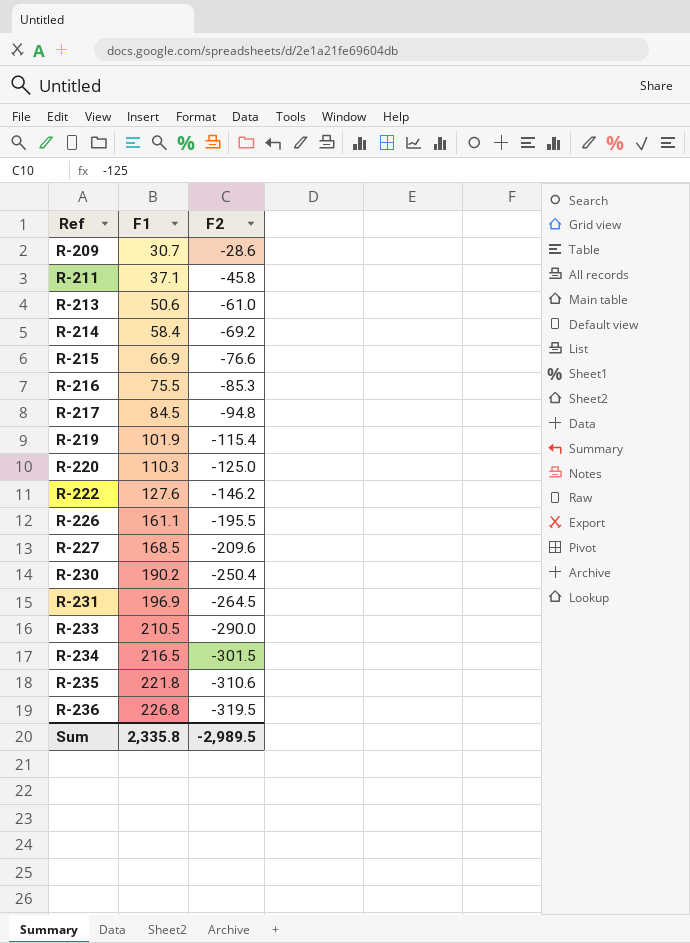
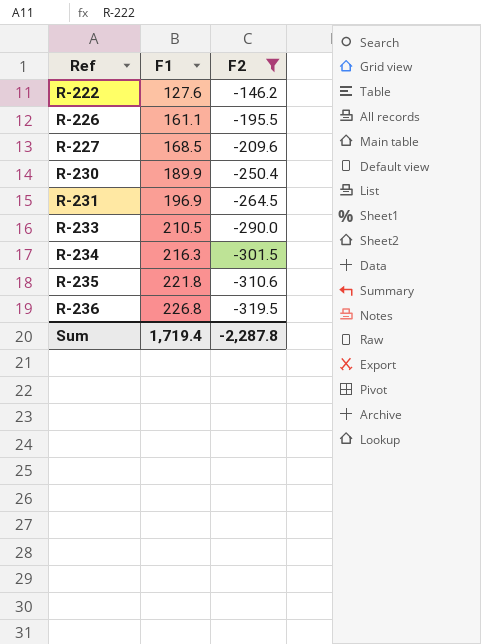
filter: none -> F2 <= -146.2
R-230 | F1: 190.2 -> 189.9
R-234 | F1: 216.5 -> 216.3
Sum | F1: 2,335.8 -> 1,719.4
Sum | F2: -2,989.5 -> -2,287.8

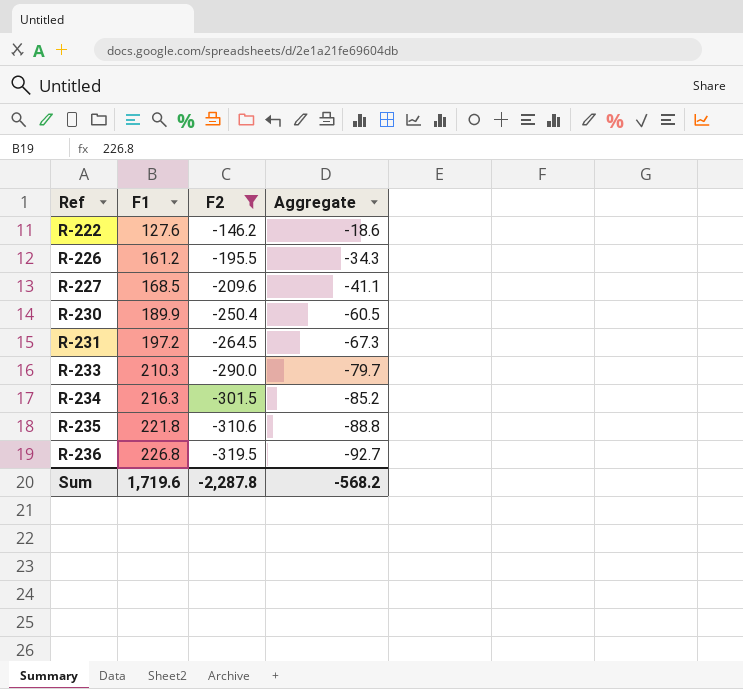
column Aggregate | formula: none -> [F1] + [F2]
R-226 | F1: 161.1 -> 161.2
R-231 | F1: 196.9 -> 197.2
R-233 | F1: 210.5 -> 210.3
Sum | F1: 1,719.4 -> 1,719.6

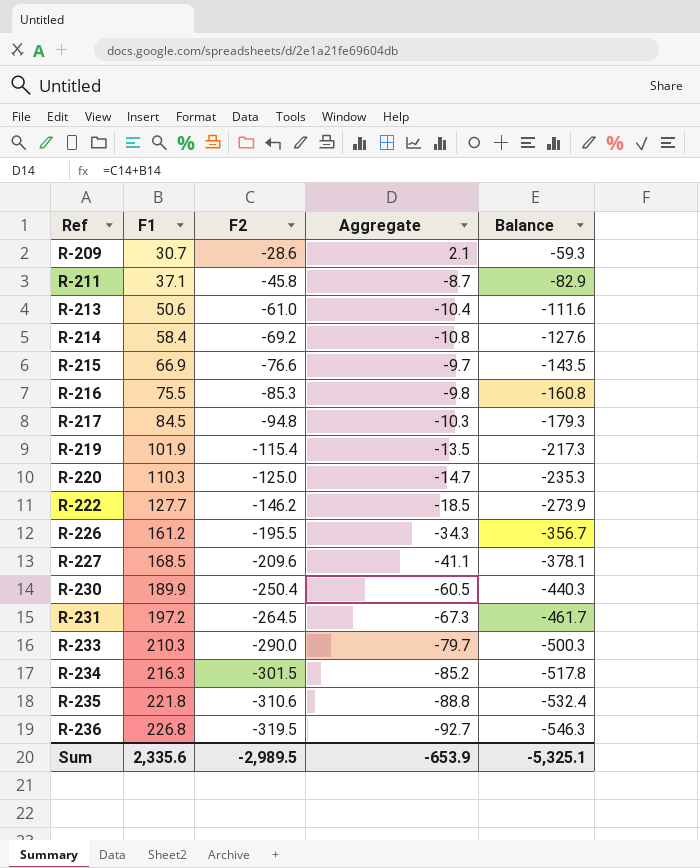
filter: F2 <= -146.2 -> none
column Balance | formula: none -> [F2] - [F1]
R-222 | F1: 127.6 -> 127.7
R-222 | Aggregate: -18.6 -> -18.5
Sum | F1: 1,719.6 -> 2,335.6
Sum | F2: -2,287.8 -> -2,989.5
Sum | Aggregate: -568.2 -> -653.9

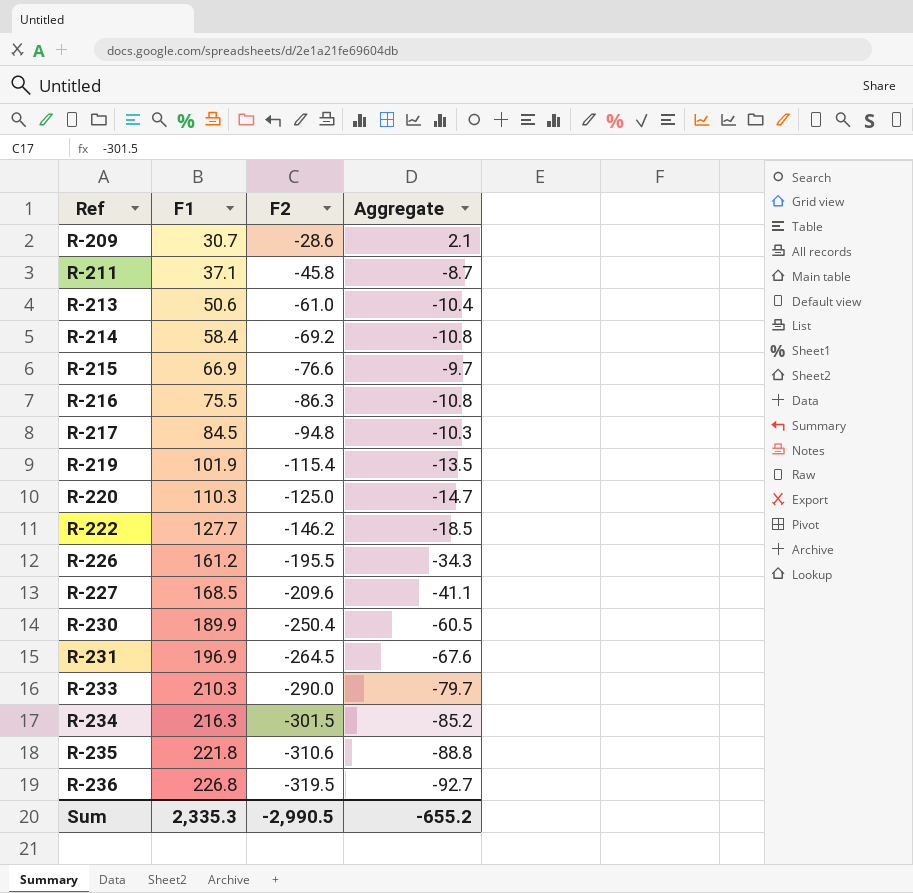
column Balance | formula: [F2] - [F1] -> none
R-216 | F2: -85.3 -> -86.3
R-216 | Aggregate: -9.8 -> -10.8
R-231 | F1: 197.2 -> 196.9
R-231 | Aggregate: -67.3 -> -67.6
Sum | F1: 2,335.6 -> 2,335.3
Sum | F2: -2,989.5 -> -2,990.5
Sum | Aggregate: -653.9 -> -655.2

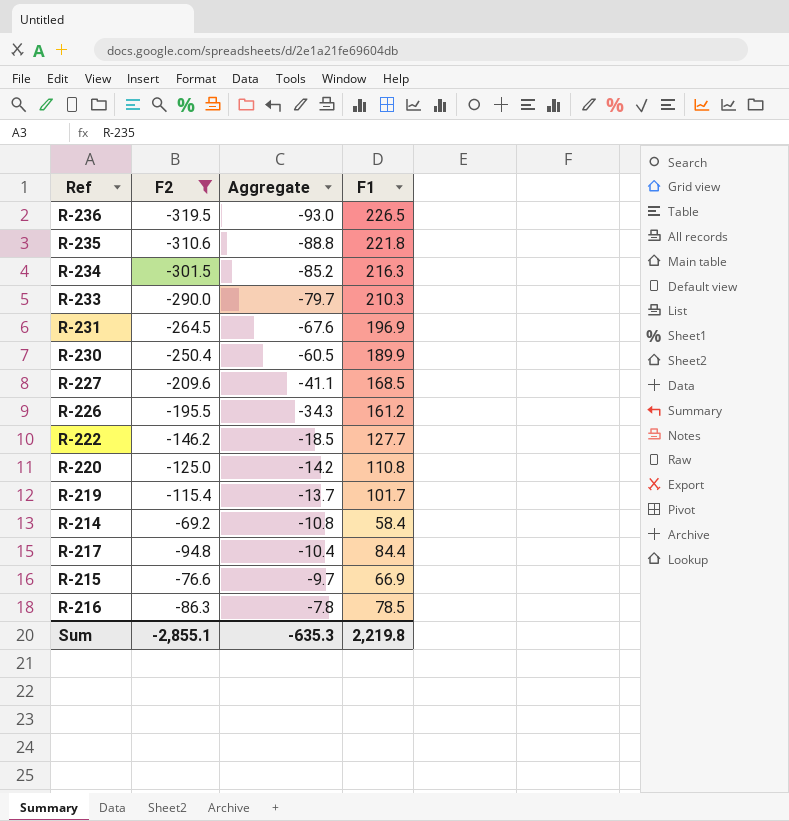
filter: none -> F2 <= -69.2
row order: Ref ascending -> Aggregate ascending
column F1 | position: 2 -> 4
R-236 | Aggregate: -92.7 -> -93.0
R-236 | F1: 226.8 -> 226.5
R-220 | Aggregate: -14.7 -> -14.2
R-220 | F1: 110.3 -> 110.8
R-219 | Aggregate: -13.5 -> -13.7
R-219 | F1: 101.9 -> 101.7
R-217 | Aggregate: -10.3 -> -10.4
R-217 | F1: 84.5 -> 84.4
R-216 | Aggregate: -10.8 -> -7.8
R-216 | F1: 75.5 -> 78.5
Sum | F2: -2,990.5 -> -2,855.1
Sum | Aggregate: -655.2 -> -635.3
Sum | F1: 2,335.3 -> 2,219.8

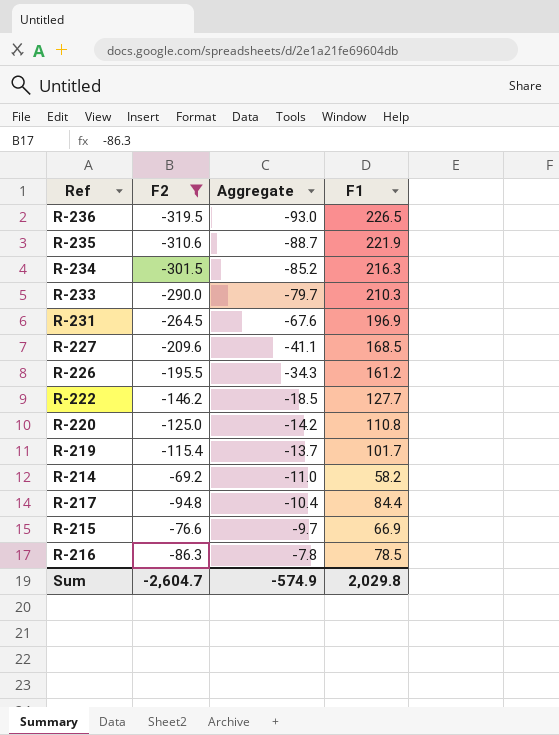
row R-230: -250.4 | -60.5 | 189.9 -> none
R-235 | Aggregate: -88.8 -> -88.7
R-235 | F1: 221.8 -> 221.9
R-214 | Aggregate: -10.8 -> -11.0
R-214 | F1: 58.4 -> 58.2
Sum | F2: -2,855.1 -> -2,604.7
Sum | Aggregate: -635.3 -> -574.9
Sum | F1: 2,219.8 -> 2,029.8

